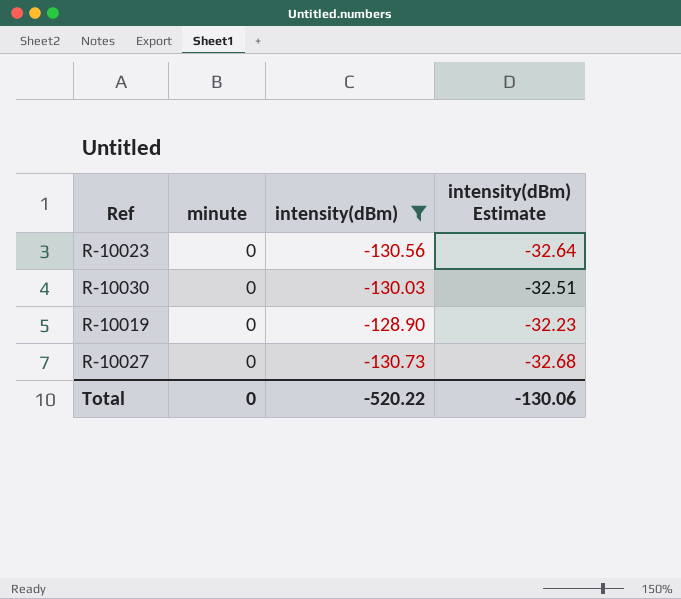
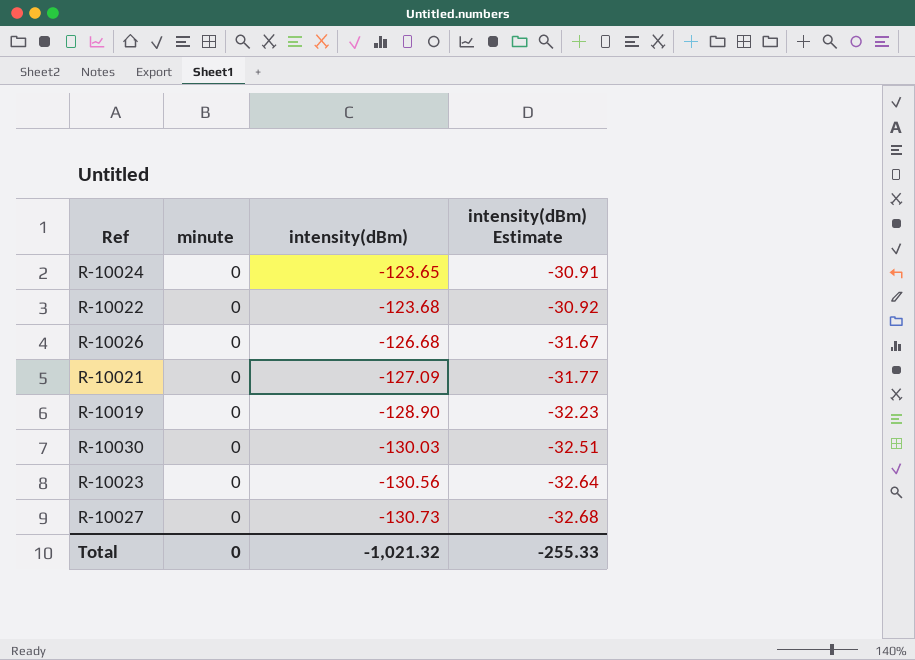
filter: intensity(dBm) <= -128.90 -> none
row order: none -> intensity(dBm) descending
Total | intensity(dBm): -520.22 -> -1,021.32
Total | intensity(dBm) Estimate: -130.06 -> -255.33

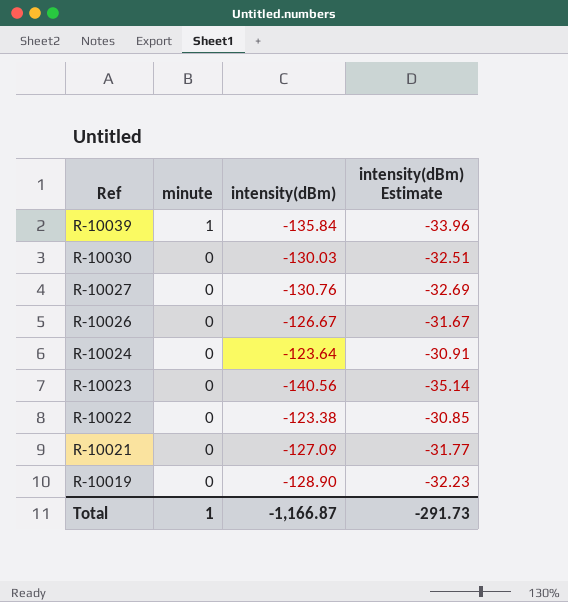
row order: intensity(dBm) descending -> Ref descending
row R-10039: none -> 1 | -135.84 | -33.96
R-10027 | intensity(dBm): -130.73 -> -130.76
R-10027 | intensity(dBm) Estimate: -32.68 -> -32.69
R-10026 | intensity(dBm): -126.68 -> -126.67
R-10024 | intensity(dBm): -123.65 -> -123.64
R-10023 | intensity(dBm): -130.56 -> -140.56
R-10023 | intensity(dBm) Estimate: -32.64 -> -35.14
R-10022 | intensity(dBm): -123.68 -> -123.38
R-10022 | intensity(dBm) Estimate: -30.92 -> -30.85
Total | minute: 0 -> 1
Total | intensity(dBm): -1,021.32 -> -1,166.87
Total | intensity(dBm) Estimate: -255.33 -> -291.73

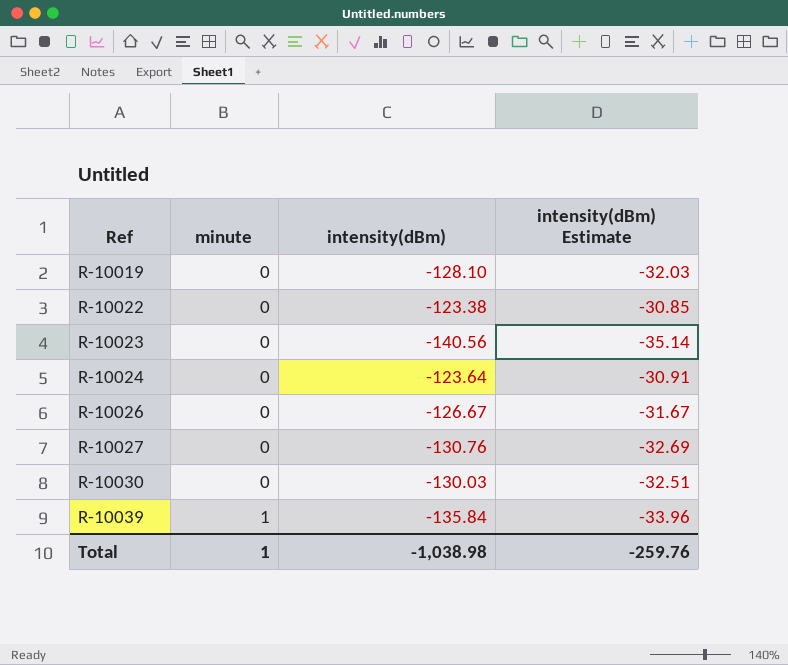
row order: Ref descending -> Ref ascending
row R-10021: 0 | -127.09 | -31.77 -> none
R-10019 | intensity(dBm): -128.90 -> -128.10
R-10019 | intensity(dBm) Estimate: -32.23 -> -32.03
Total | intensity(dBm): -1,166.87 -> -1,038.98
Total | intensity(dBm) Estimate: -291.73 -> -259.76

